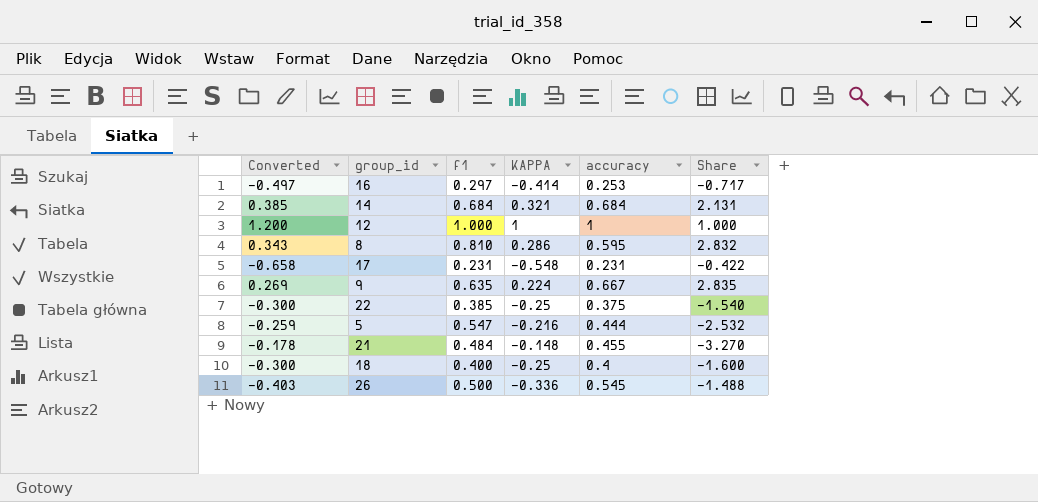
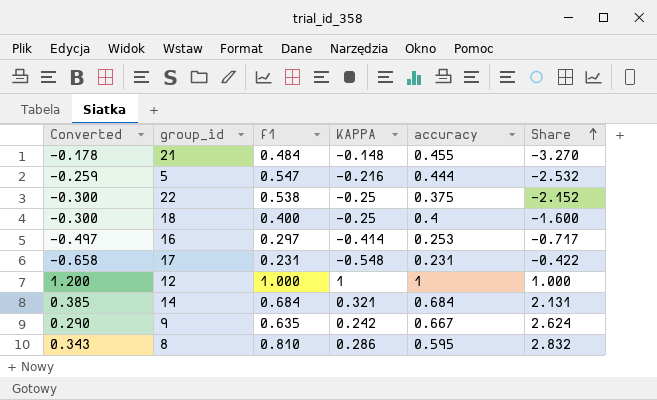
row order: none -> Share ascending
row 26: -0.403 | 0.500 | -0.336 | 0.545 | -1.488 -> none
22 | f1: 0.385 -> 0.538
22 | Share: -1.540 -> -2.152
9 | Converted: 0.269 -> 0.290
9 | KAPPA: 0.224 -> 0.242
9 | Share: 2.835 -> 2.624

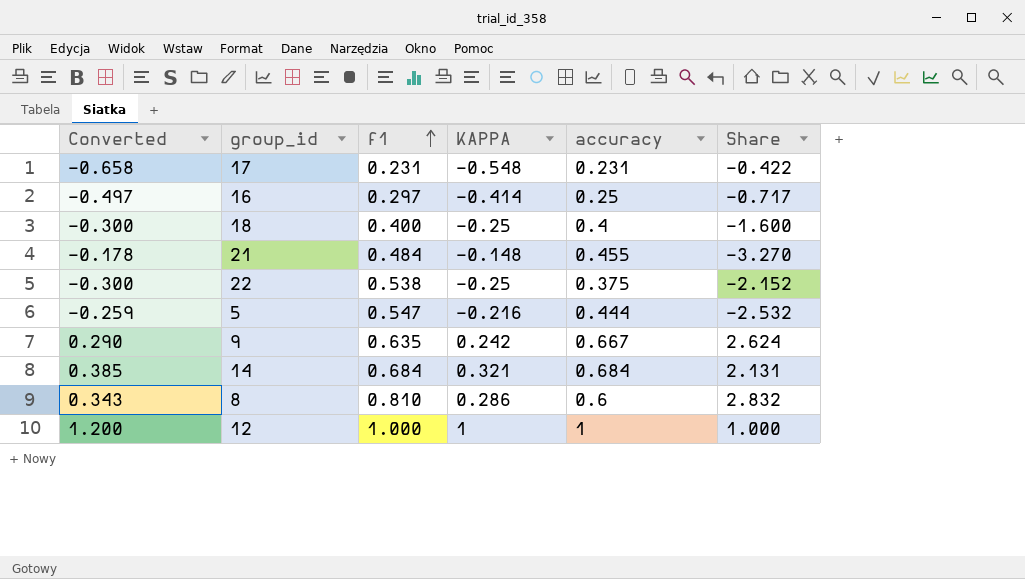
row order: Share ascending -> f1 ascending
16 | accuracy: 0.253 -> 0.25
8 | accuracy: 0.595 -> 0.6

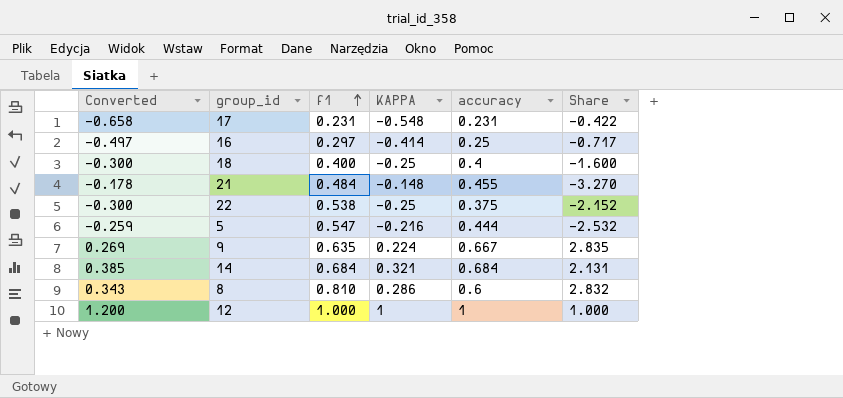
9 | Converted: 0.290 -> 0.269
9 | KAPPA: 0.242 -> 0.224
9 | Share: 2.624 -> 2.835

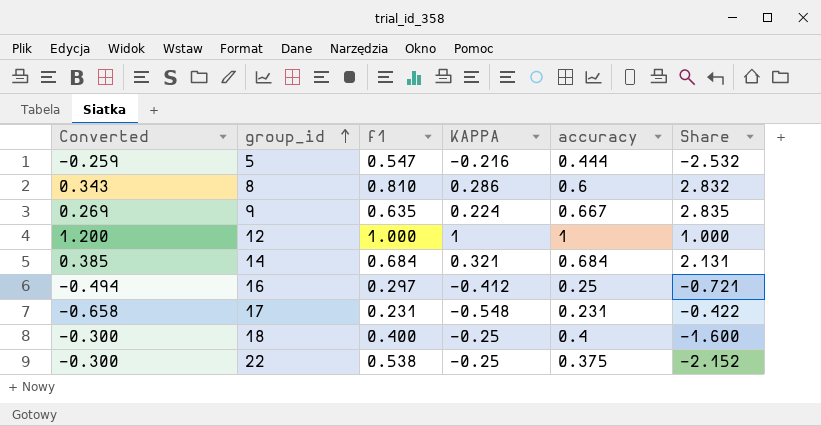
row order: f1 ascending -> group_id ascending
row 21: -0.178 | 0.484 | -0.148 | 0.455 | -3.270 -> none
16 | Converted: -0.497 -> -0.494
16 | KAPPA: -0.414 -> -0.412
16 | Share: -0.717 -> -0.721

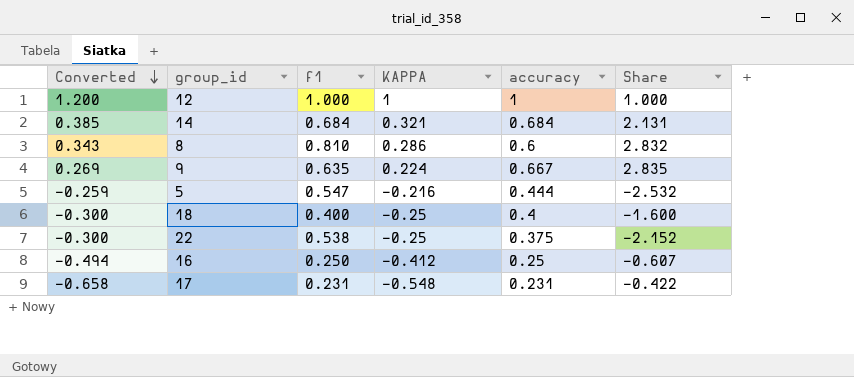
row order: group_id ascending -> Converted descending
16 | f1: 0.297 -> 0.250
16 | Share: -0.721 -> -0.607

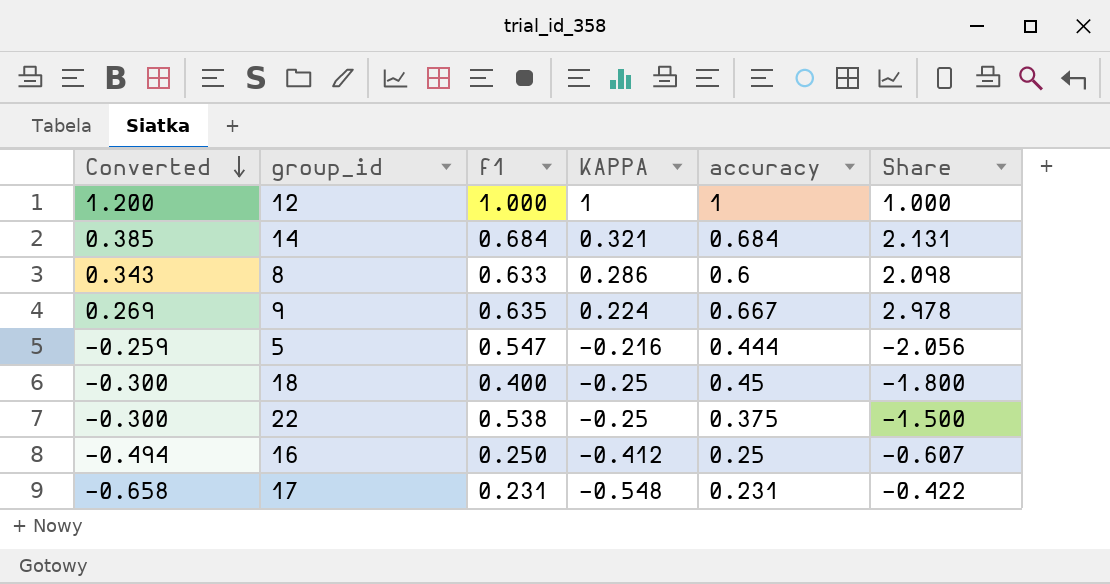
column Share | formula: [f1] / [KAPPA] -> [accuracy] / [KAPPA]
8 | f1: 0.810 -> 0.633
18 | accuracy: 0.4 -> 0.45

